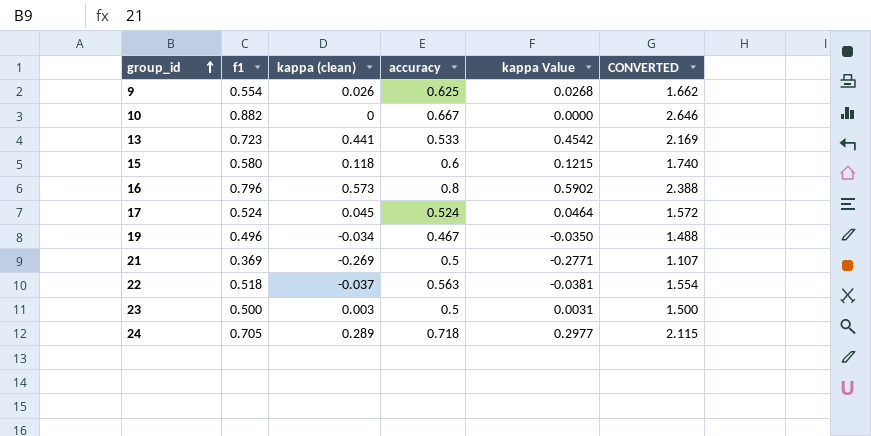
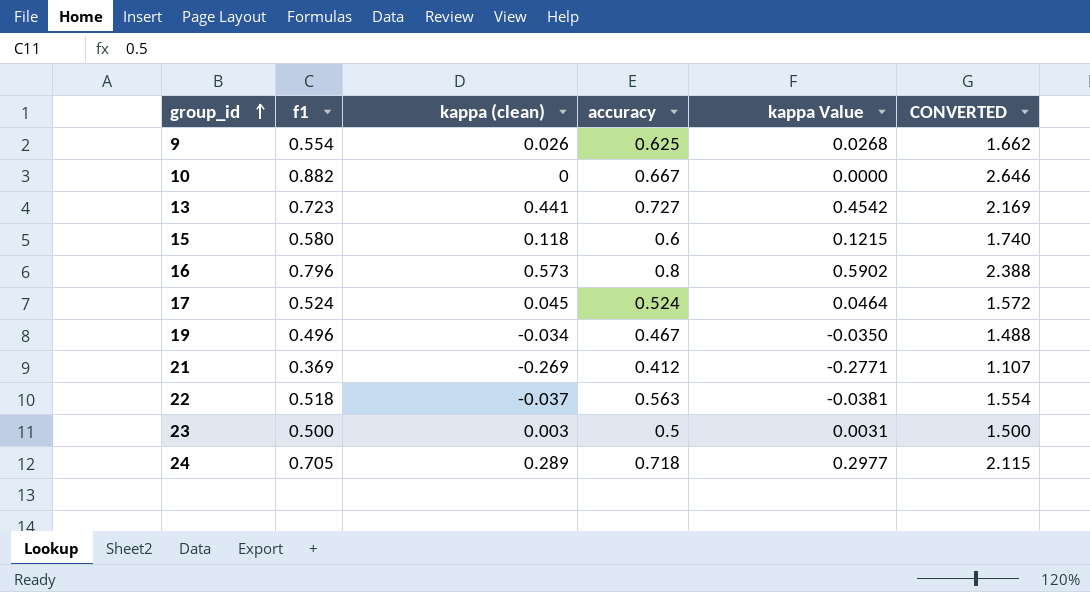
13 | accuracy: 0.533 -> 0.727
21 | accuracy: 0.5 -> 0.412

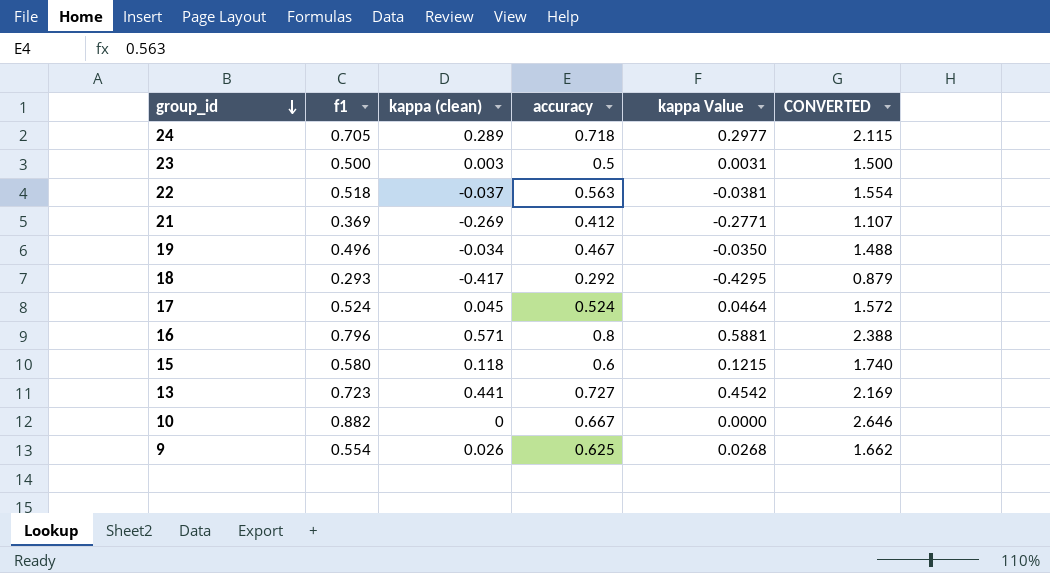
row order: group_id ascending -> group_id descending
row 18: none -> 0.293 | -0.417 | 0.292 | -0.4295 | 0.879
16 | kappa (clean): 0.573 -> 0.571
16 | kappa Value: 0.5902 -> 0.5881

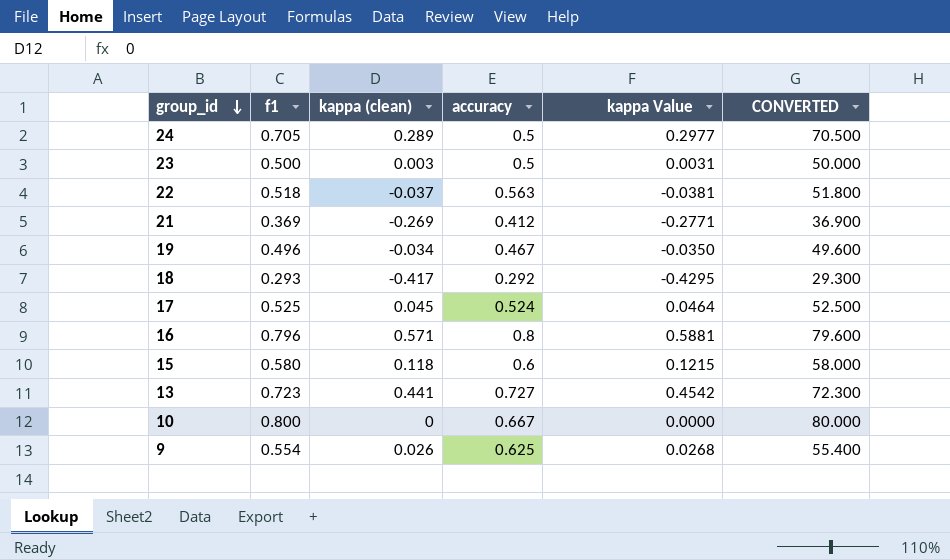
column CONVERTED | formula: [f1] * 3 -> [f1] * 100
24 | accuracy: 0.718 -> 0.5
17 | f1: 0.524 -> 0.525
10 | f1: 0.882 -> 0.800

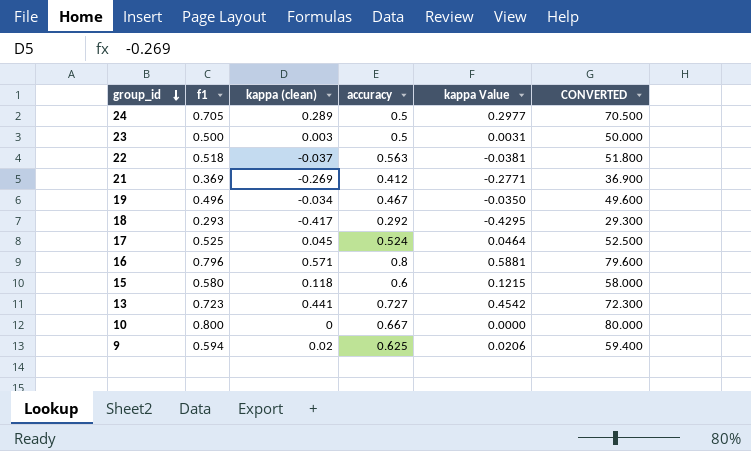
9 | f1: 0.554 -> 0.594
9 | kappa (clean): 0.026 -> 0.02
9 | kappa Value: 0.0268 -> 0.0206
9 | CONVERTED: 55.400 -> 59.400

